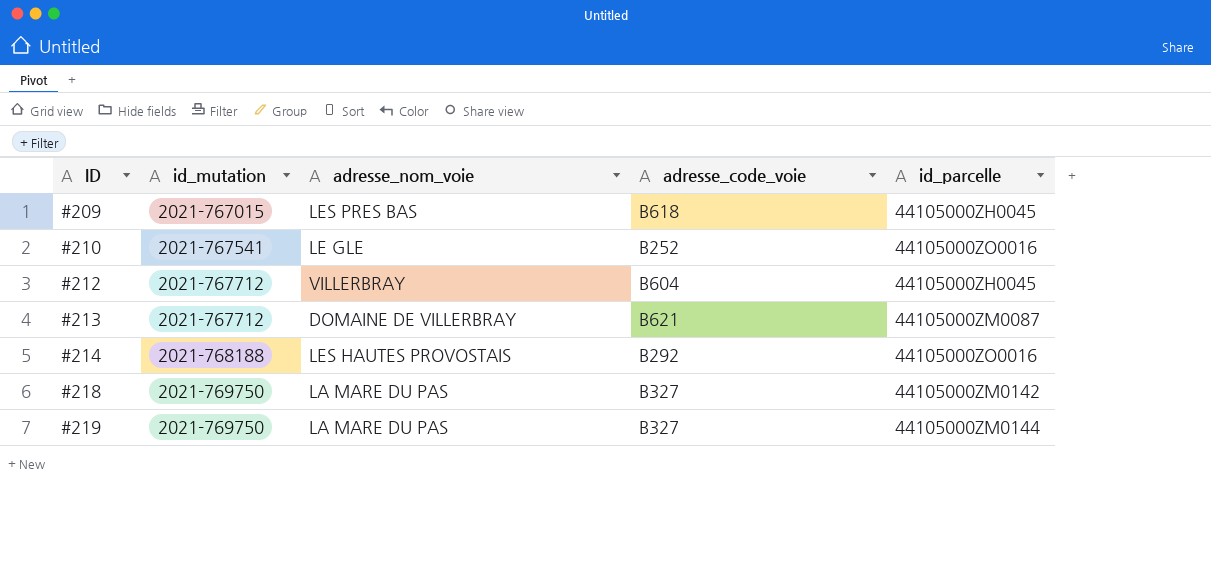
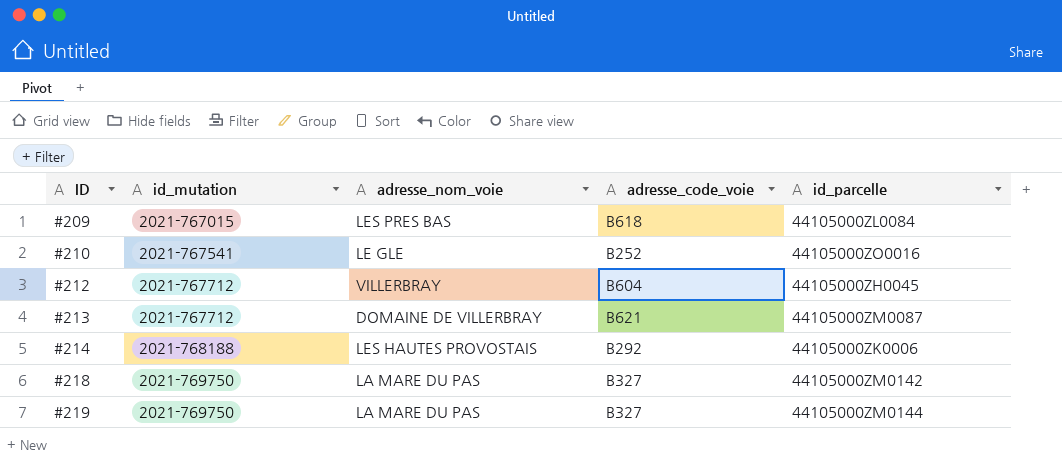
#209 | id_parcelle: 44105000ZH0045 -> 44105000ZL0084
#214 | id_parcelle: 44105000ZO0016 -> 44105000ZK0006

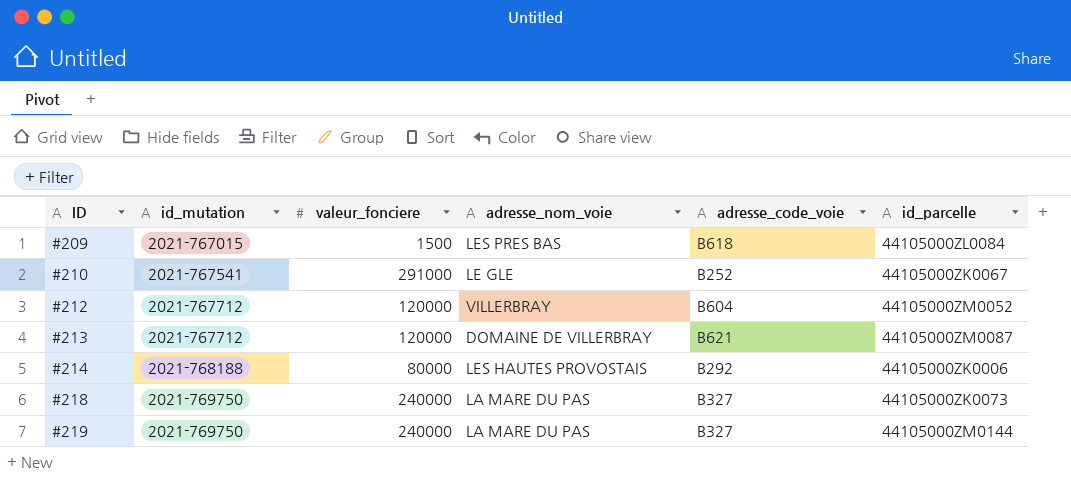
column valeur_fonciere | position: none -> 3
#210 | id_parcelle: 44105000ZO0016 -> 44105000ZK0067
#212 | id_parcelle: 44105000ZH0045 -> 44105000ZM0052
#218 | id_parcelle: 44105000ZM0142 -> 44105000ZK0073

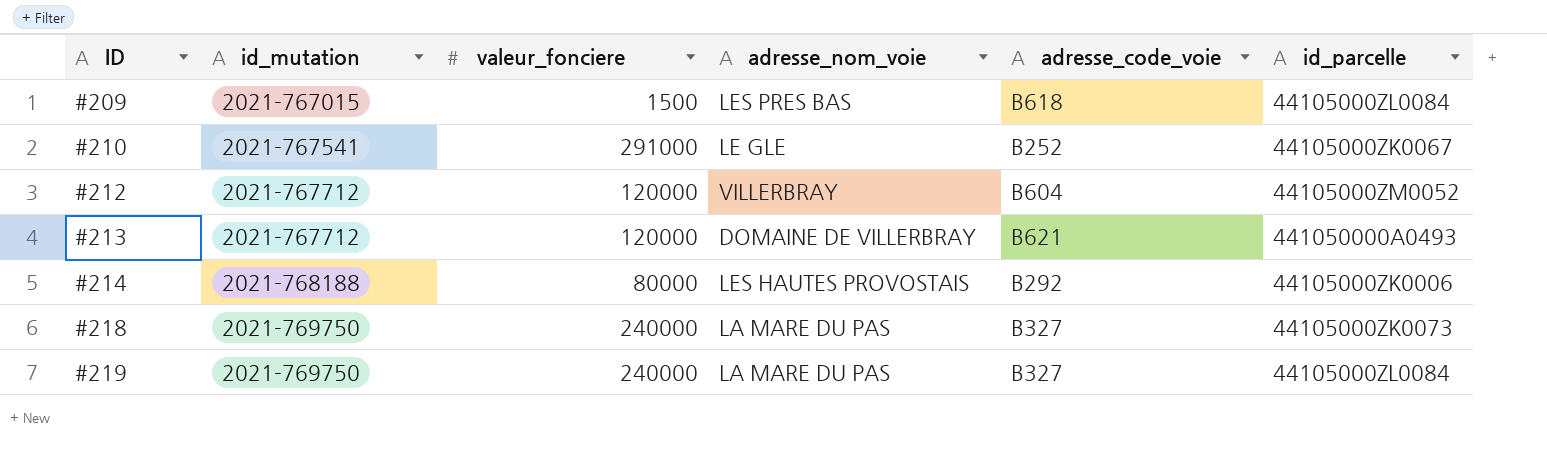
#213 | id_parcelle: 44105000ZM0087 -> 441050000A0493
#219 | id_parcelle: 44105000ZM0144 -> 44105000ZL0084

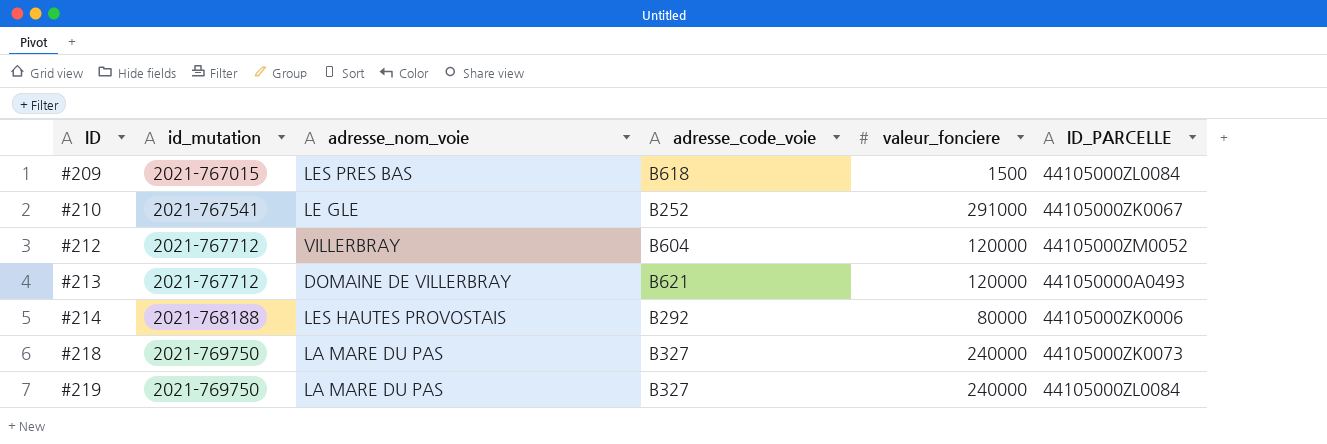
column valeur_fonciere | position: 3 -> 5
column name: id_parcelle -> ID_PARCELLE

